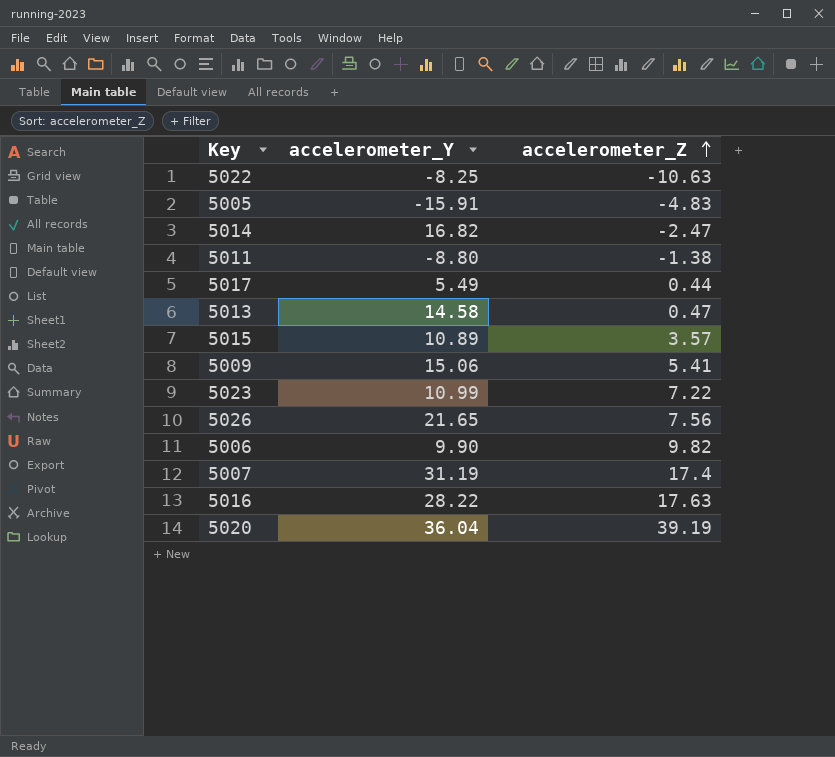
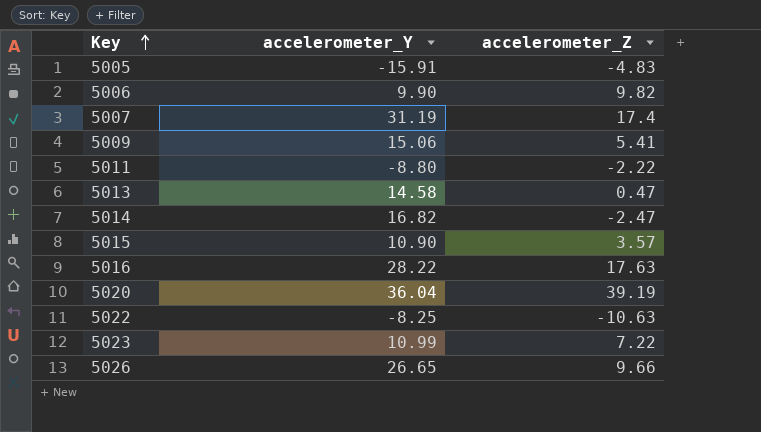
row order: accelerometer_Z ascending -> Key ascending
row 5017: 5.49 | 0.44 -> none
5011 | accelerometer_Z: -1.38 -> -2.22
5015 | accelerometer_Y: 10.89 -> 10.90
5026 | accelerometer_Y: 21.65 -> 26.65
5026 | accelerometer_Z: 7.56 -> 9.66

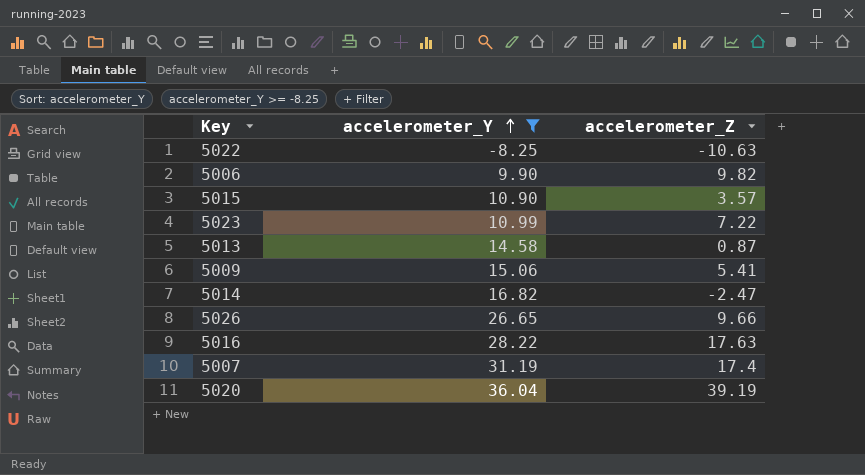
filter: none -> accelerometer_Y >= -8.25
row order: Key ascending -> accelerometer_Y ascending
5013 | accelerometer_Z: 0.47 -> 0.87

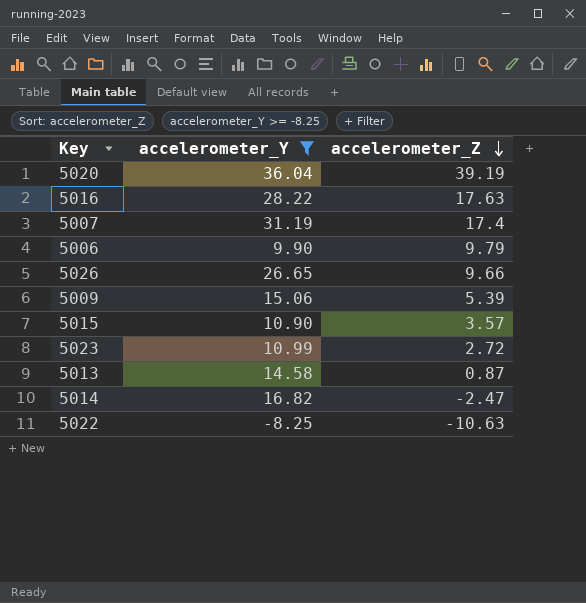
row order: accelerometer_Y ascending -> accelerometer_Z descending
5006 | accelerometer_Z: 9.82 -> 9.79
5009 | accelerometer_Z: 5.41 -> 5.39
5023 | accelerometer_Z: 7.22 -> 2.72

